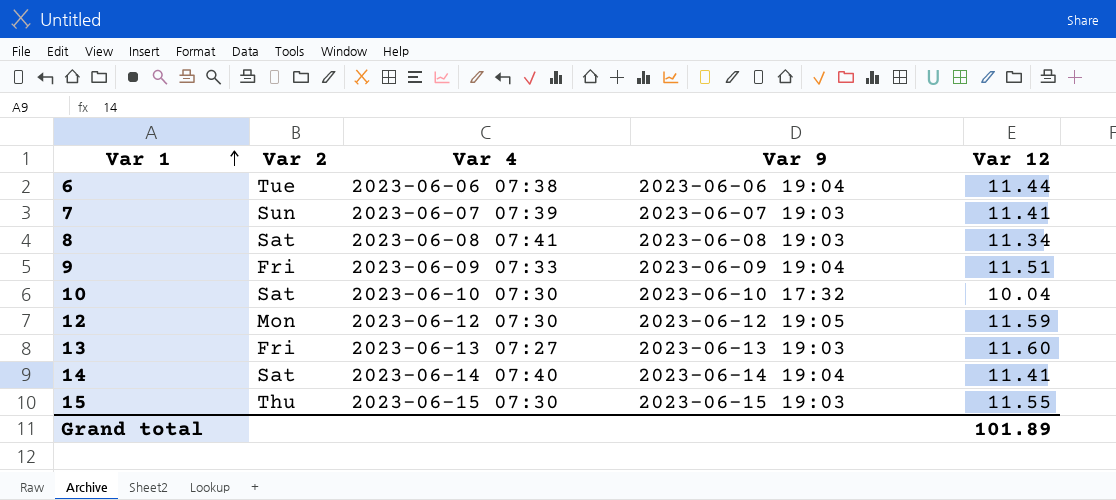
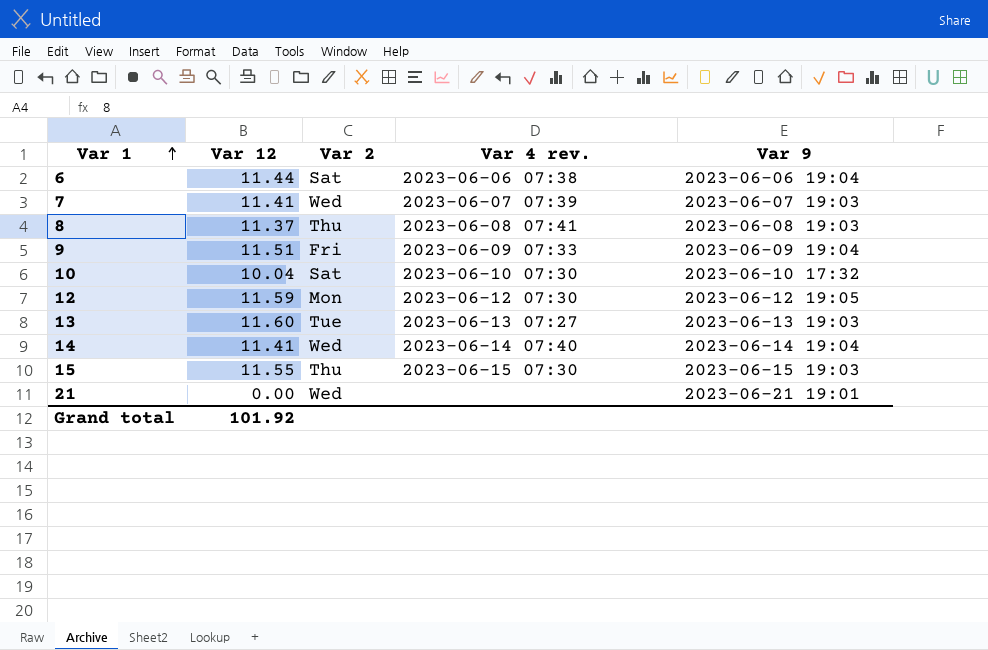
column Var 12 | position: 5 -> 2
column name: Var 4 -> Var 4 rev.
6 | Var 2: Tue -> Sat
7 | Var 2: Sun -> Wed
8 | Var 12: 11.34 -> 11.37
8 | Var 2: Sat -> Thu
13 | Var 2: Fri -> Tue
14 | Var 2: Sat -> Wed
row 21: none -> 0.00 | Wed | none | 2023-06-21 19:01
Grand total | Var 12: 101.89 -> 101.92

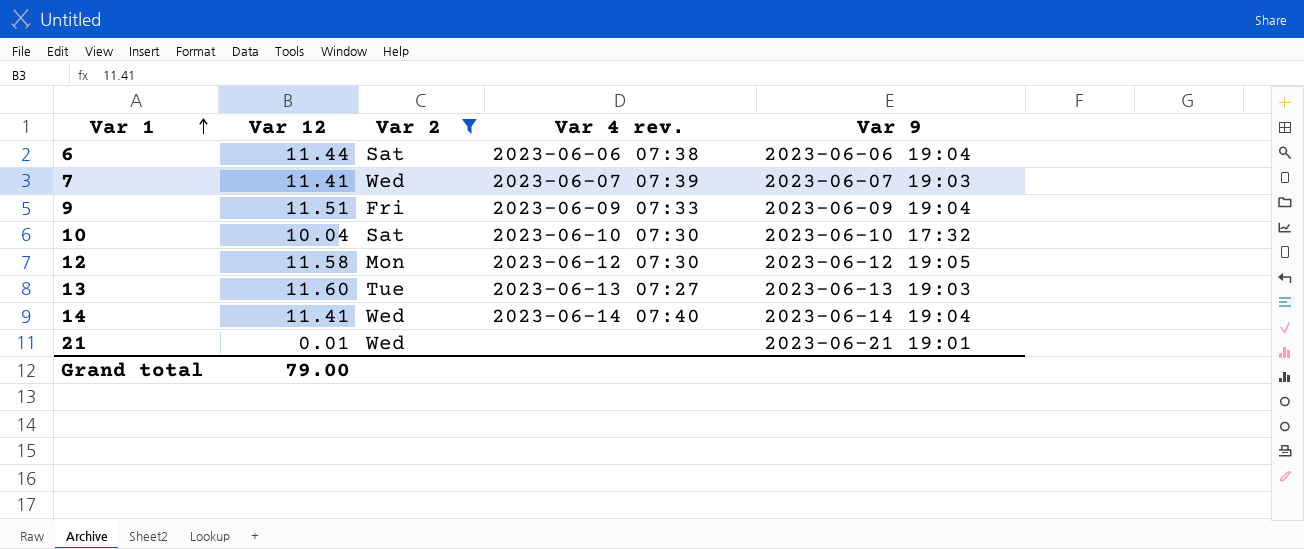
filter: none -> Var 2 != Thu
12 | Var 12: 11.59 -> 11.58
21 | Var 12: 0.00 -> 0.01
Grand total | Var 12: 101.92 -> 79.00

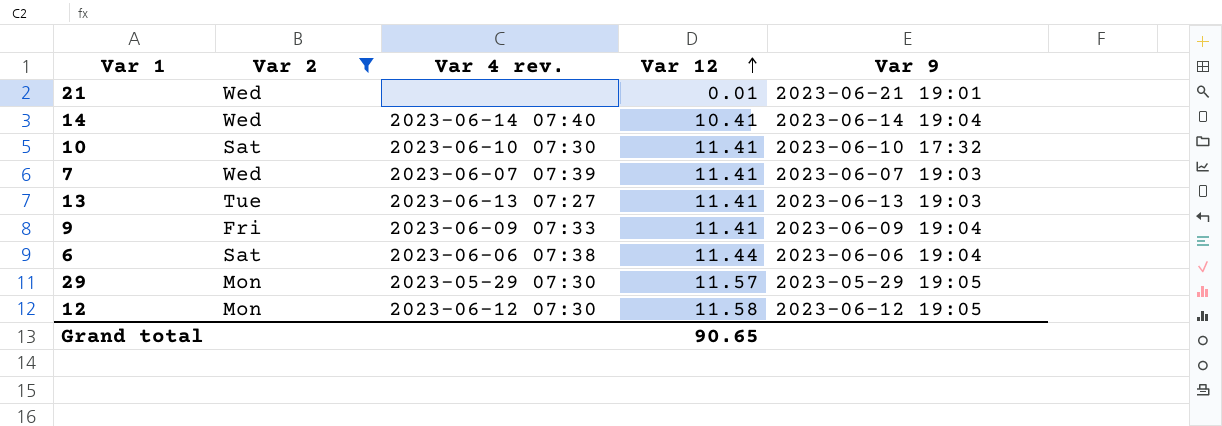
row order: Var 1 ascending -> Var 12 ascending
column Var 12 | position: 2 -> 4
14 | Var 12: 11.41 -> 10.41
10 | Var 12: 10.04 -> 11.41
13 | Var 12: 11.60 -> 11.41
9 | Var 12: 11.51 -> 11.41
row 29: none -> Mon | 2023-05-29 07:30 | 11.57 | 2023-05-29 19:05
Grand total | Var 12: 79.00 -> 90.65

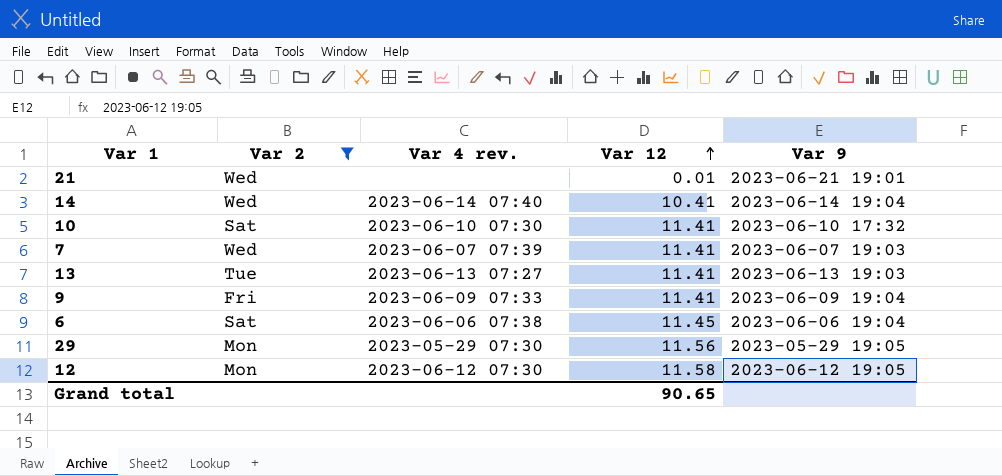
6 | Var 12: 11.44 -> 11.45
29 | Var 12: 11.57 -> 11.56

